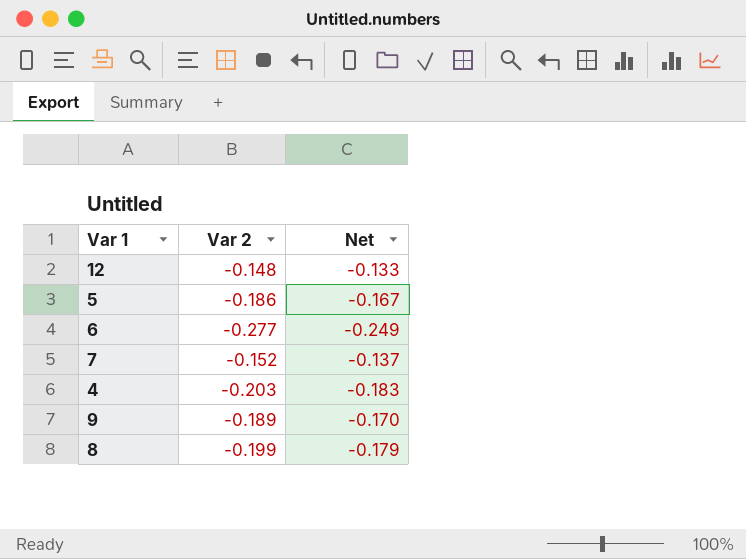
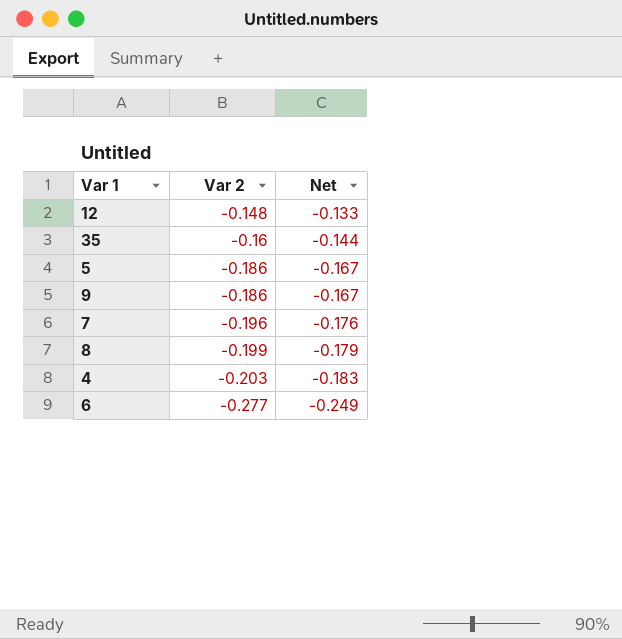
row order: none -> Var 2 descending
row 35: none -> -0.16 | -0.144
9 | Var 2: -0.189 -> -0.186
9 | Net: -0.170 -> -0.167
7 | Var 2: -0.152 -> -0.196
7 | Net: -0.137 -> -0.176

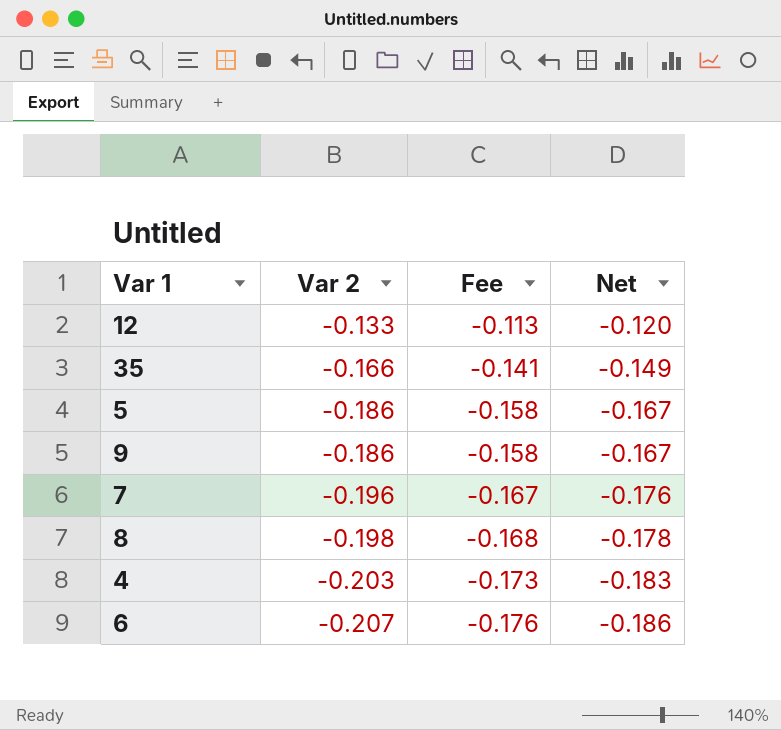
column Fee | formula: none -> [Var 2] * 0.85
12 | Var 2: -0.148 -> -0.133
12 | Net: -0.133 -> -0.120
35 | Var 2: -0.16 -> -0.166
35 | Net: -0.144 -> -0.149
8 | Var 2: -0.199 -> -0.198
8 | Net: -0.179 -> -0.178
6 | Var 2: -0.277 -> -0.207
6 | Net: -0.249 -> -0.186

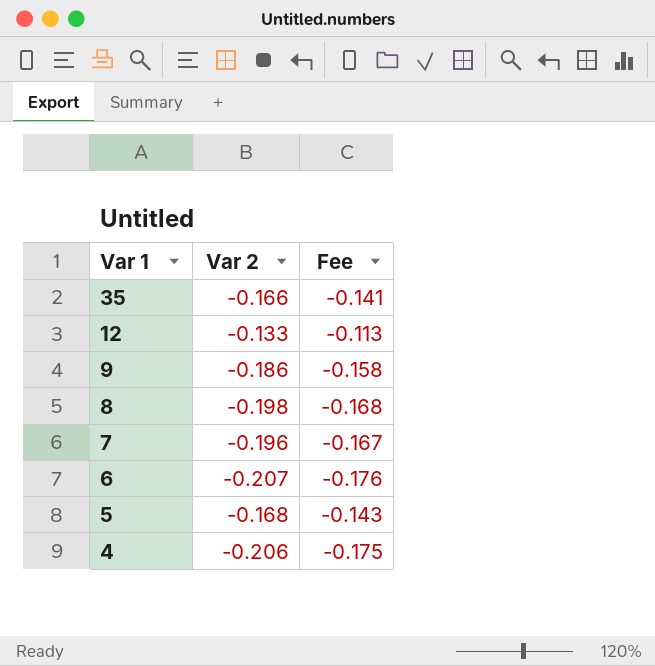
row order: Var 2 descending -> Var 1 descending
column Net | formula: [Var 2] * 0.9 -> none
5 | Var 2: -0.186 -> -0.168
5 | Fee: -0.158 -> -0.143
4 | Var 2: -0.203 -> -0.206
4 | Fee: -0.173 -> -0.175

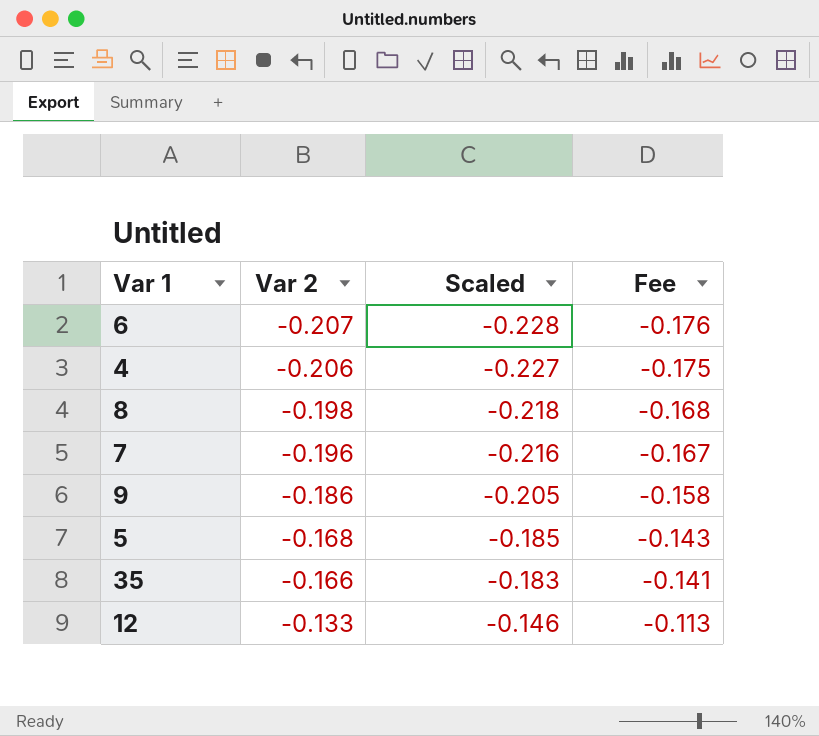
row order: Var 1 descending -> Var 2 ascending
column Scaled | formula: none -> [Var 2] * 1.1

